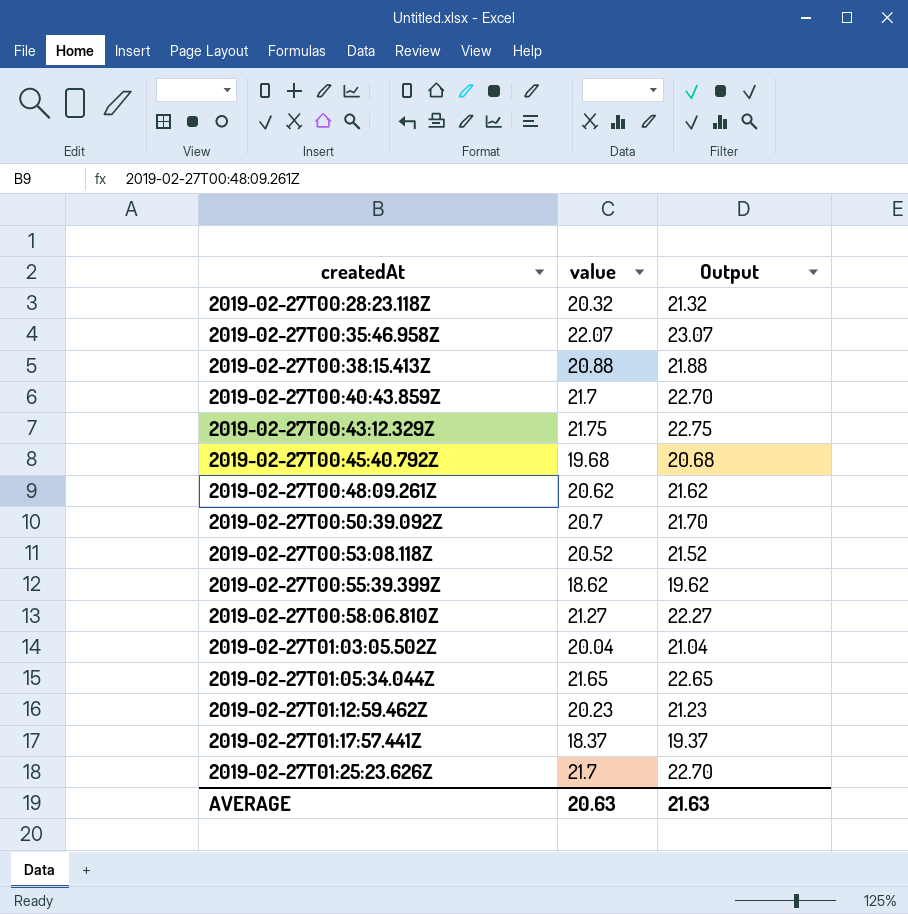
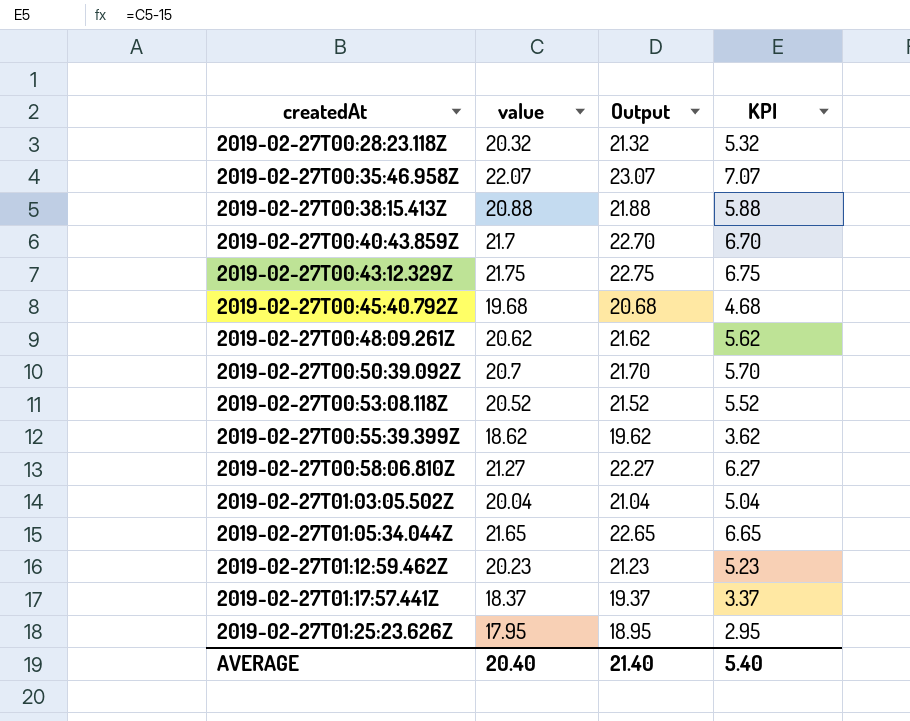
column KPI | formula: none -> [value] - 15
2019-02-27T01:25:23.626Z | value: 21.7 -> 17.95
2019-02-27T01:25:23.626Z | Output: 22.70 -> 18.95
AVERAGE | value: 20.63 -> 20.40
AVERAGE | Output: 21.63 -> 21.40

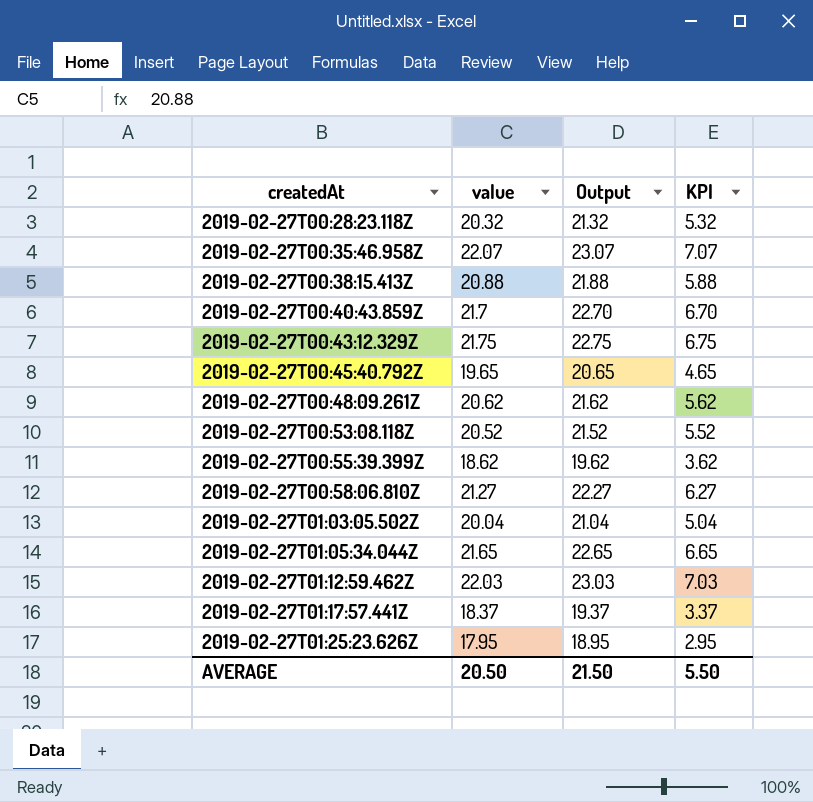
row 2019-02-27T00:50:39.092Z: 20.7 | 21.70 | 5.70 -> none
2019-02-27T00:45:40.792Z | value: 19.68 -> 19.65
2019-02-27T00:45:40.792Z | Output: 20.68 -> 20.65
2019-02-27T00:45:40.792Z | KPI: 4.68 -> 4.65
2019-02-27T01:12:59.462Z | value: 20.23 -> 22.03
2019-02-27T01:12:59.462Z | Output: 21.23 -> 23.03
2019-02-27T01:12:59.462Z | KPI: 5.23 -> 7.03
AVERAGE | value: 20.40 -> 20.50
AVERAGE | Output: 21.40 -> 21.50
AVERAGE | KPI: 5.40 -> 5.50

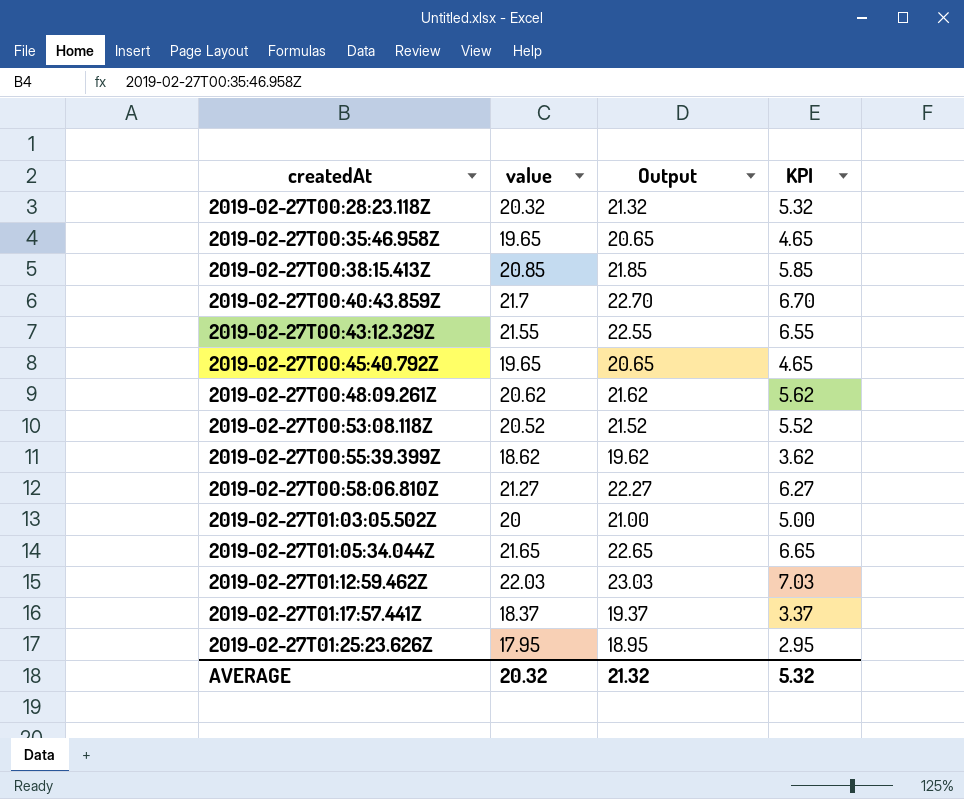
2019-02-27T00:35:46.958Z | value: 22.07 -> 19.65
2019-02-27T00:35:46.958Z | Output: 23.07 -> 20.65
2019-02-27T00:35:46.958Z | KPI: 7.07 -> 4.65
2019-02-27T00:38:15.413Z | value: 20.88 -> 20.85
2019-02-27T00:38:15.413Z | Output: 21.88 -> 21.85
2019-02-27T00:38:15.413Z | KPI: 5.88 -> 5.85
2019-02-27T00:43:12.329Z | value: 21.75 -> 21.55
2019-02-27T00:43:12.329Z | Output: 22.75 -> 22.55
2019-02-27T00:43:12.329Z | KPI: 6.75 -> 6.55
2019-02-27T01:03:05.502Z | value: 20.04 -> 20
2019-02-27T01:03:05.502Z | Output: 21.04 -> 21.00
2019-02-27T01:03:05.502Z | KPI: 5.04 -> 5.00
AVERAGE | value: 20.50 -> 20.32
AVERAGE | Output: 21.50 -> 21.32
AVERAGE | KPI: 5.50 -> 5.32

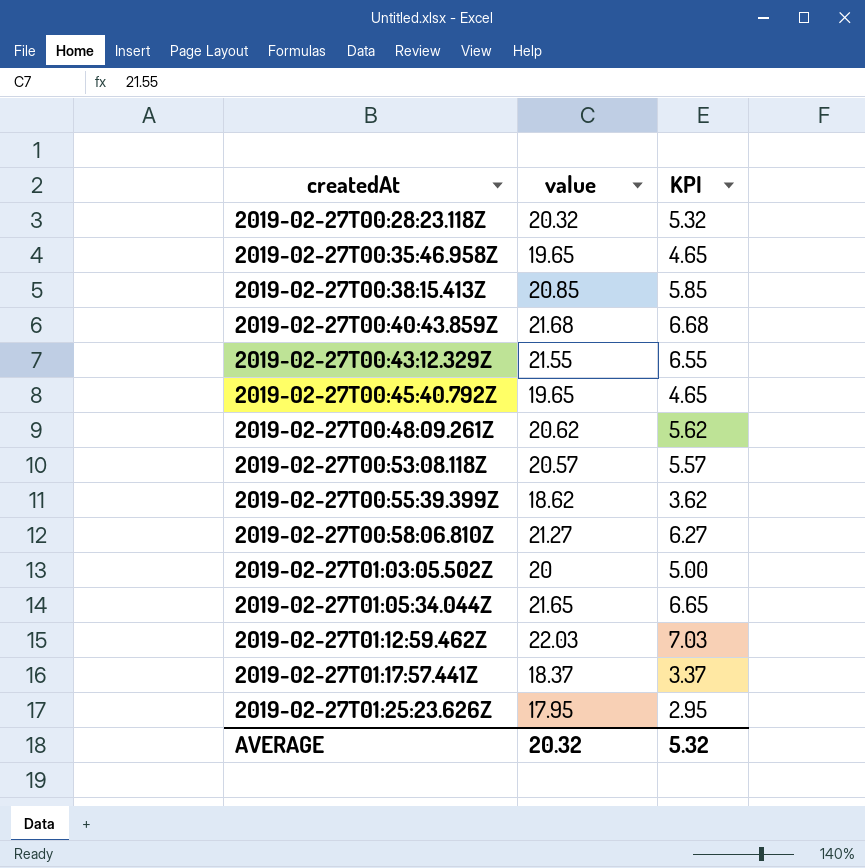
column Output | formula: [value] + 1 -> none
2019-02-27T00:40:43.859Z | value: 21.7 -> 21.68
2019-02-27T00:40:43.859Z | KPI: 6.70 -> 6.68
2019-02-27T00:53:08.118Z | value: 20.52 -> 20.57
2019-02-27T00:53:08.118Z | KPI: 5.52 -> 5.57

